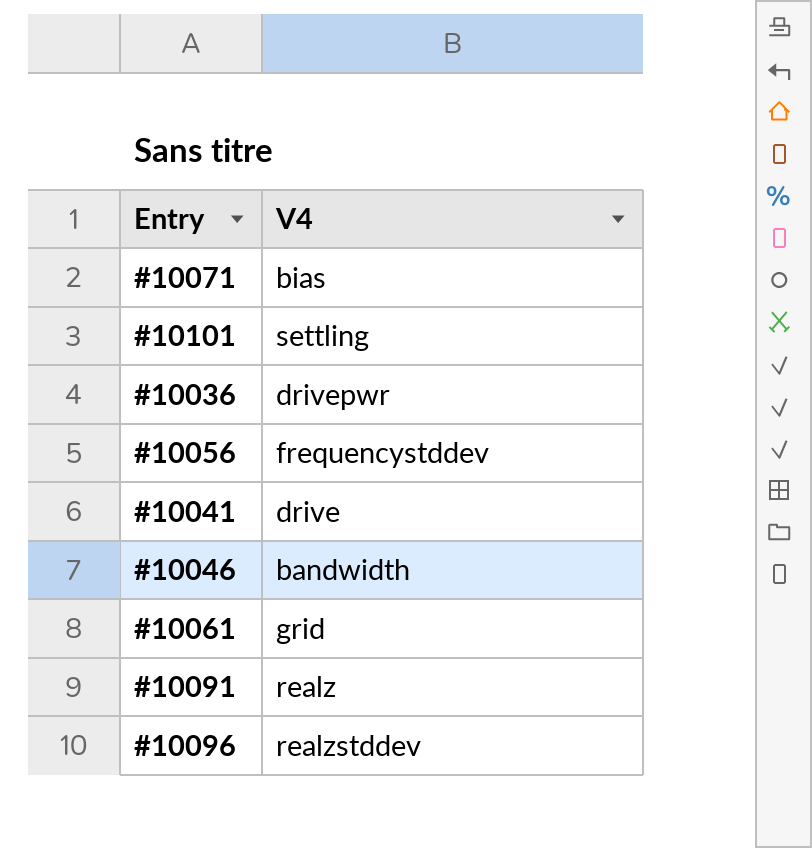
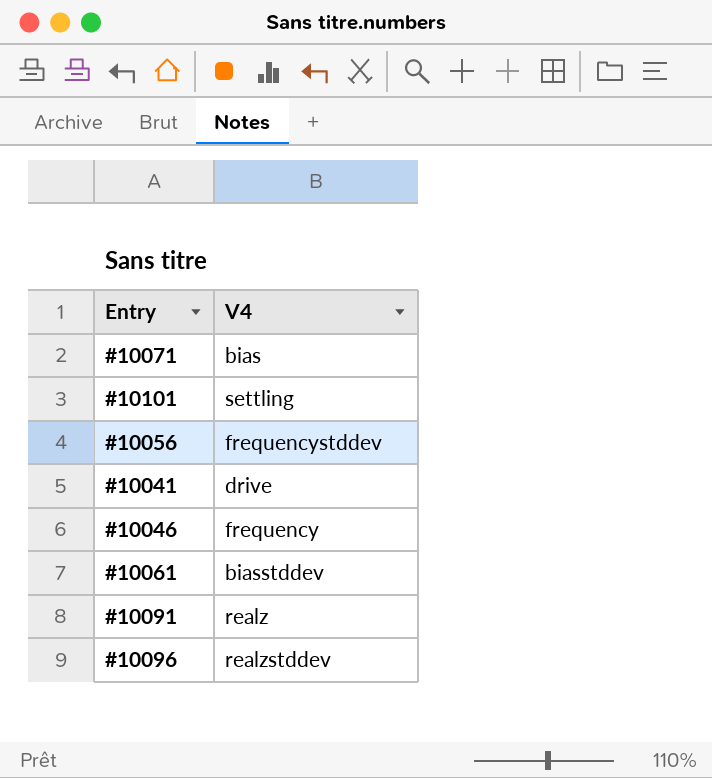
row #10036: drivepwr -> none
#10046 | V4: bandwidth -> frequency
#10061 | V4: grid -> biasstddev

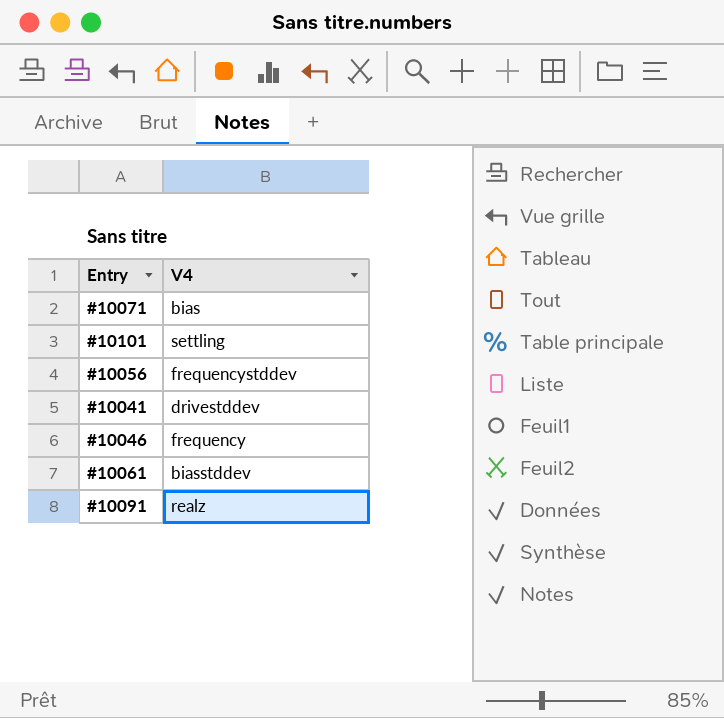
row #10096: realzstddev -> none
#10041 | V4: drive -> drivestddev

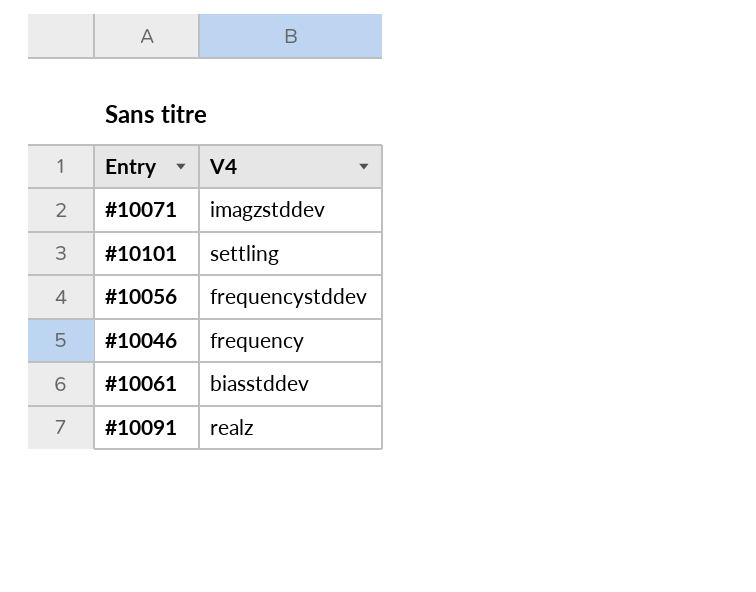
row #10041: drivestddev -> none
#10071 | V4: bias -> imagzstddev

